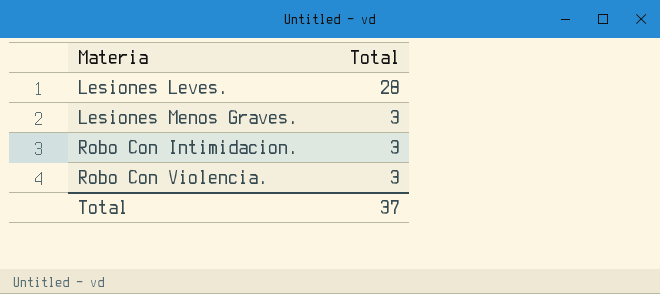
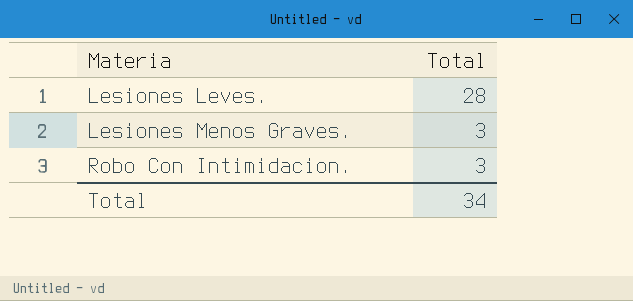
row Robo Con Violencia.: 3 -> none
Total | Total: 37 -> 34

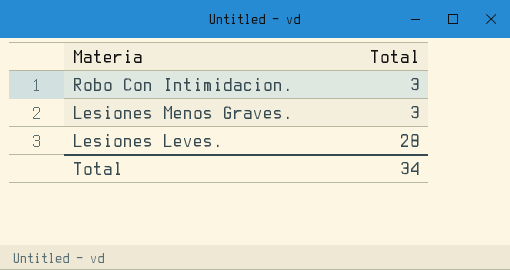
row order: Materia ascending -> Materia descending

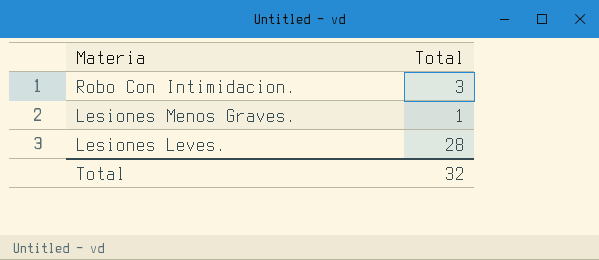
Lesiones Menos Graves. | Total: 3 -> 1
Total | Total: 34 -> 32

